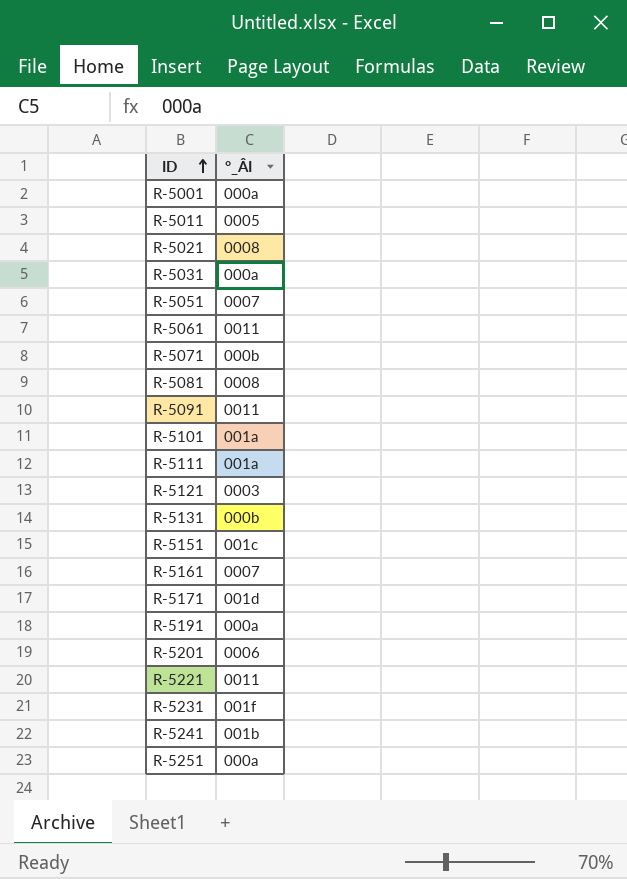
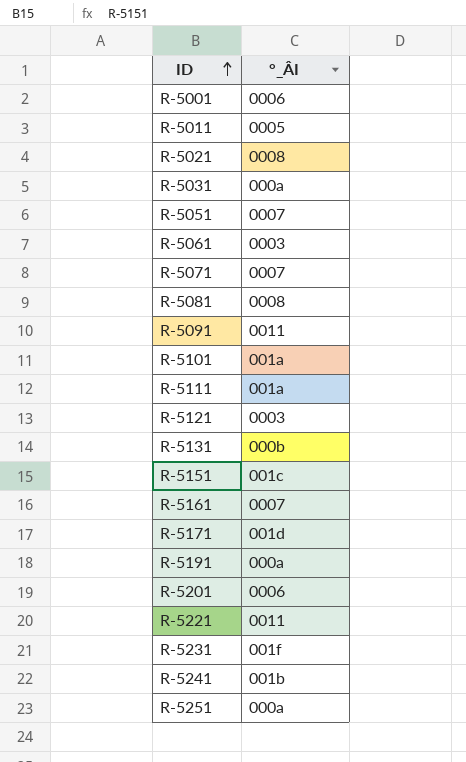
R-5001 | °_ÂI: 000a -> 0006
R-5061 | °_ÂI: 0011 -> 0003
R-5071 | °_ÂI: 000b -> 0007

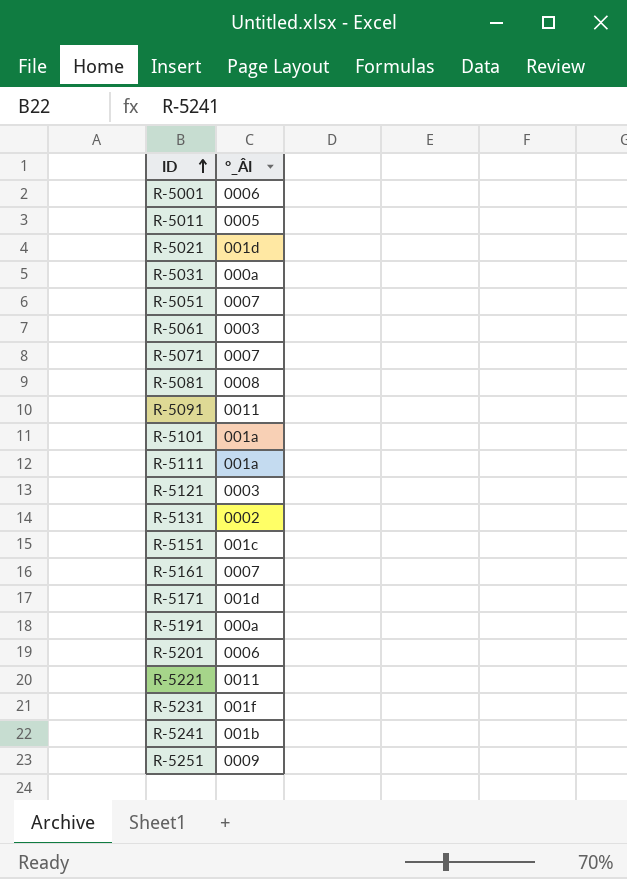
R-5021 | °_ÂI: 0008 -> 001d
R-5131 | °_ÂI: 000b -> 0002
R-5251 | °_ÂI: 000a -> 0009

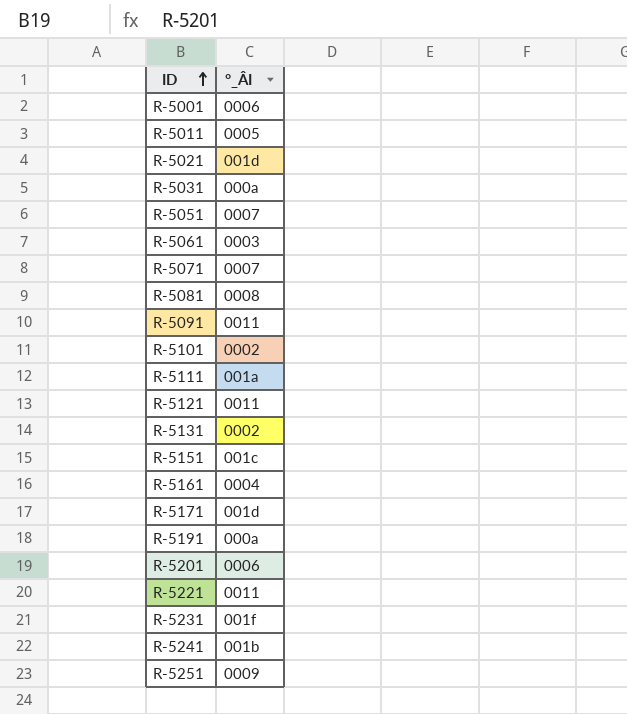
R-5101 | °_ÂI: 001a -> 0002
R-5121 | °_ÂI: 0003 -> 0011
R-5161 | °_ÂI: 0007 -> 0004

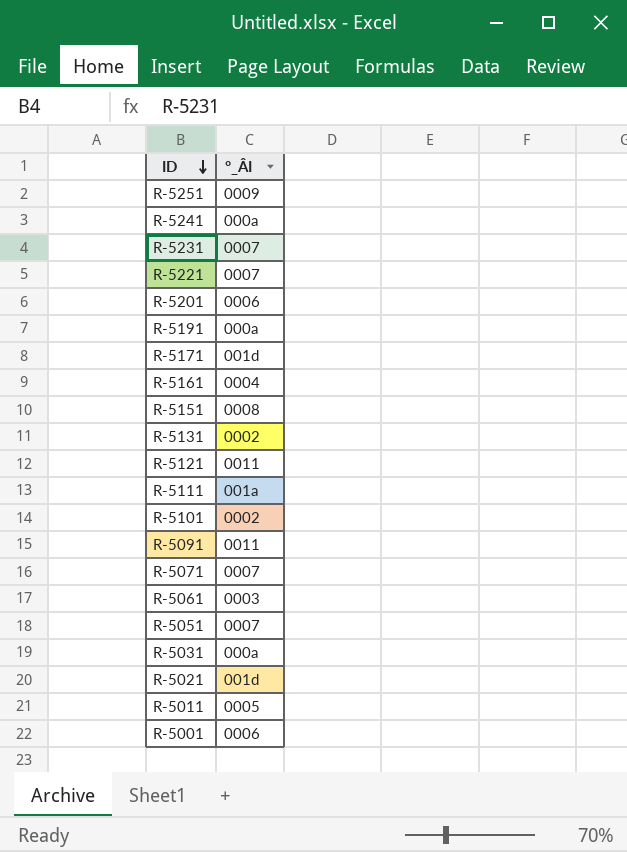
row order: ID ascending -> ID descending
row R-5081: 0008 -> none
R-5241 | °_ÂI: 001b -> 000a
R-5231 | °_ÂI: 001f -> 0007
R-5221 | °_ÂI: 0011 -> 0007
R-5151 | °_ÂI: 001c -> 0008

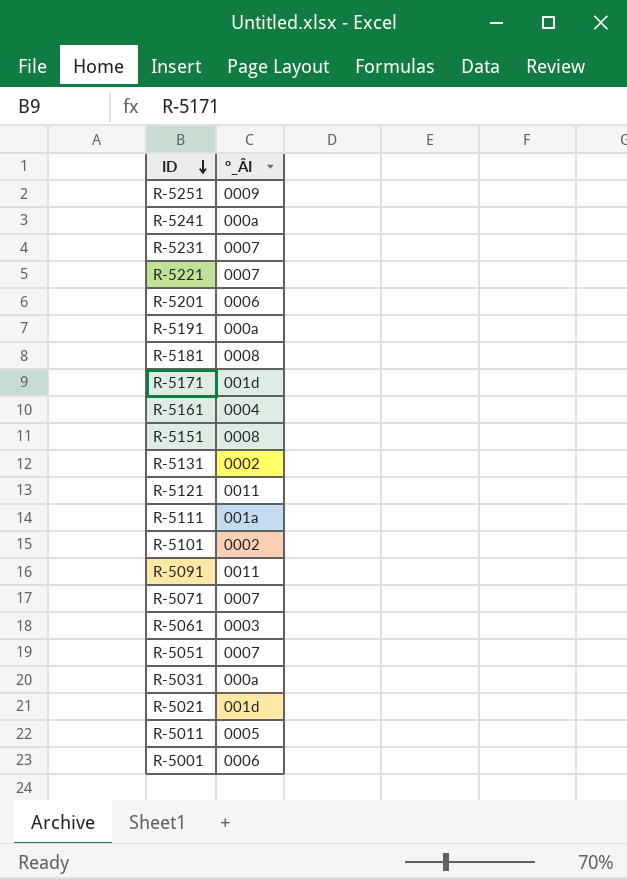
row R-5181: none -> 0008

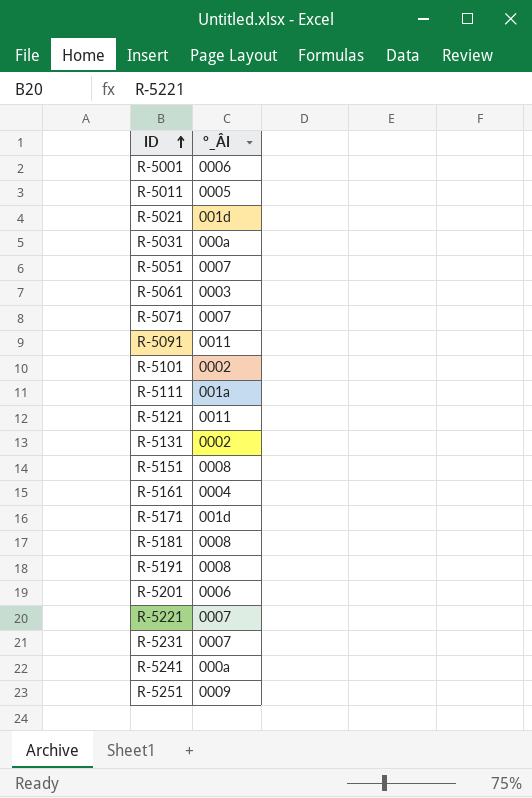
row order: ID descending -> ID ascending
R-5191 | °_ÂI: 000a -> 0008

